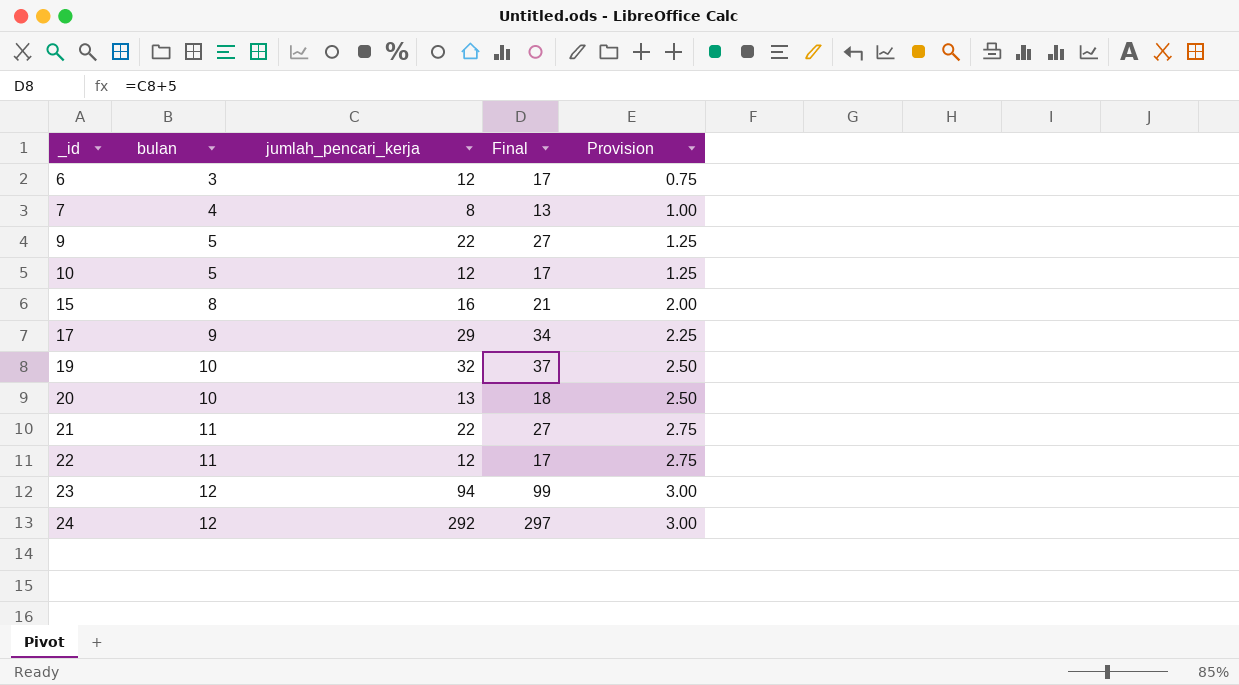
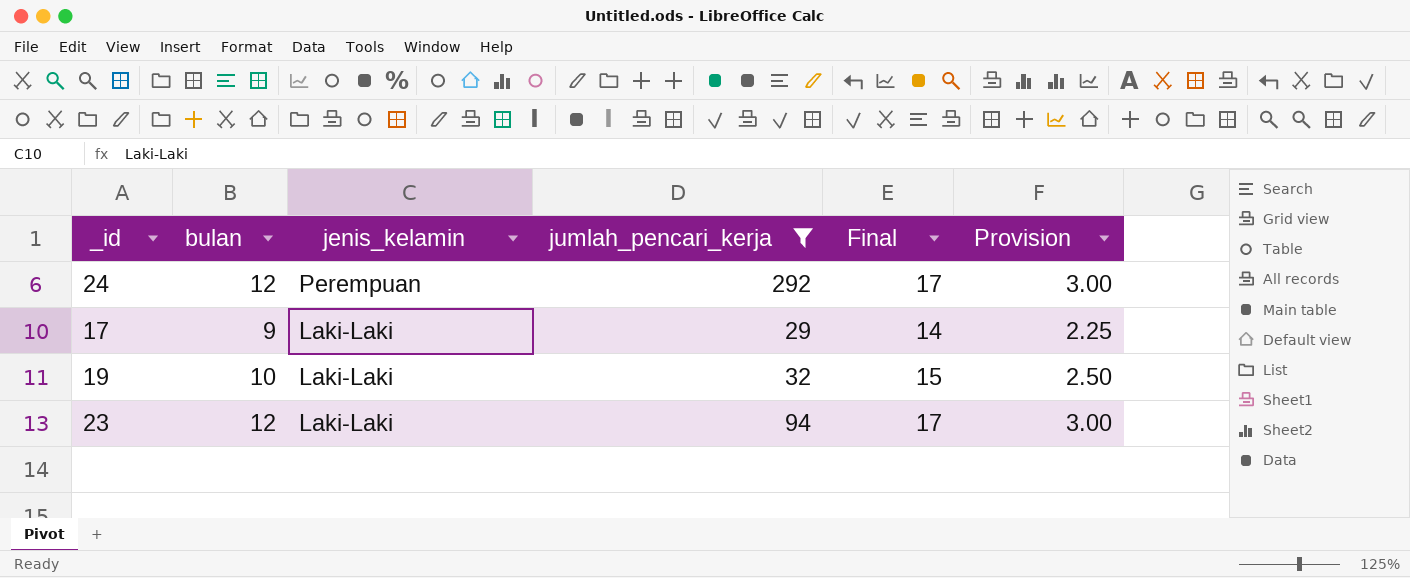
filter: none -> jumlah_pencari_kerja >= 29
row order: _id ascending -> jenis_kelamin descending
column jenis_kelamin | position: none -> 3
column Final | formula: [jumlah_pencari_kerja] + 5 -> [bulan] + 5

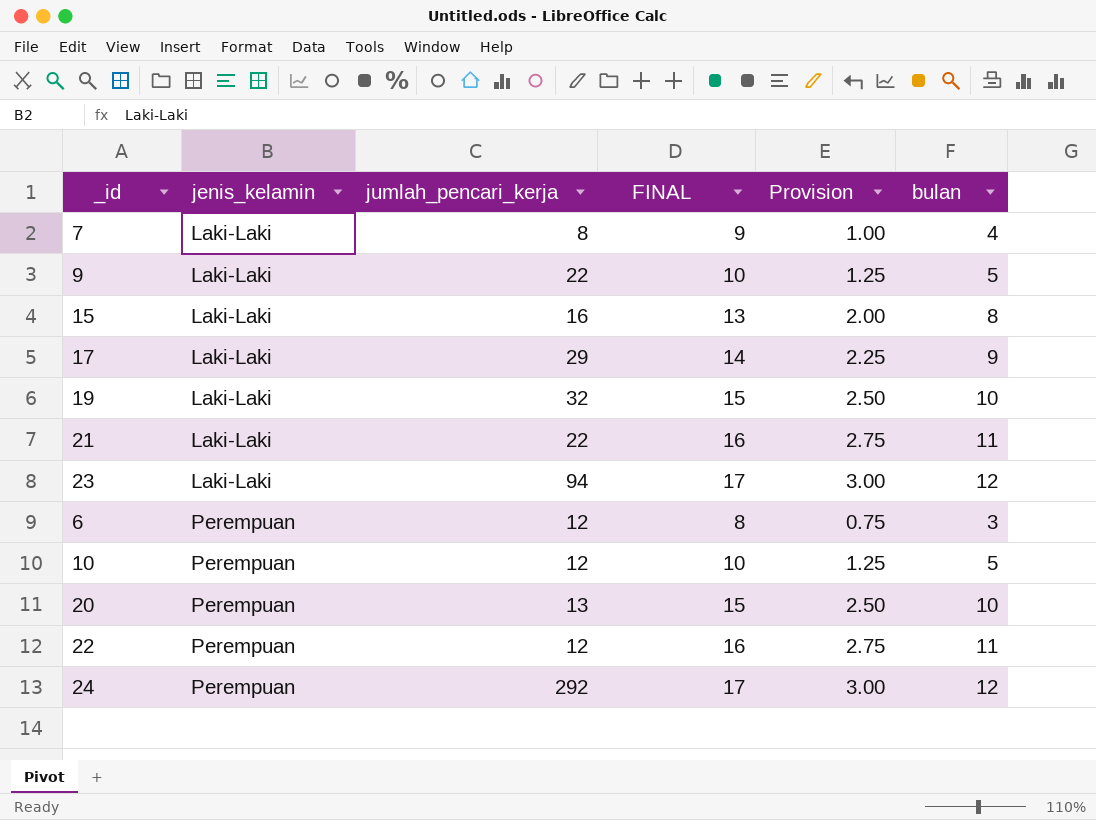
filter: jumlah_pencari_kerja >= 29 -> none
row order: jenis_kelamin descending -> jenis_kelamin ascending
column name: Final -> FINAL
column bulan | position: 2 -> 6

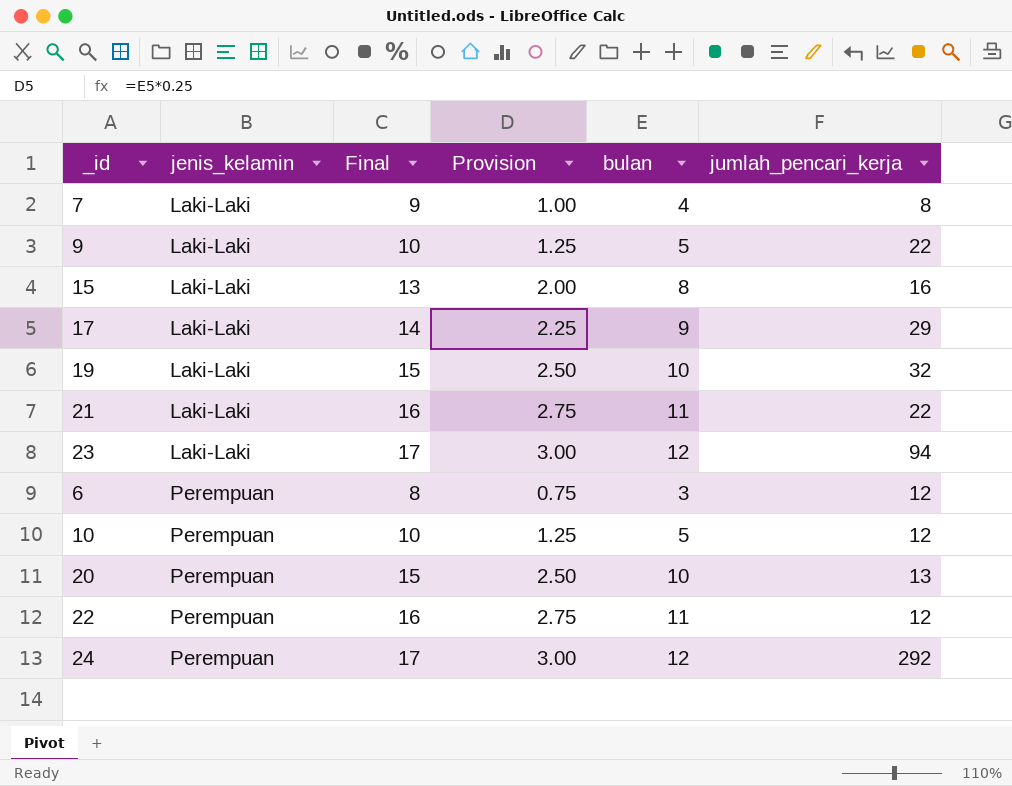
column name: FINAL -> Final
column jumlah_pencari_kerja | position: 3 -> 6

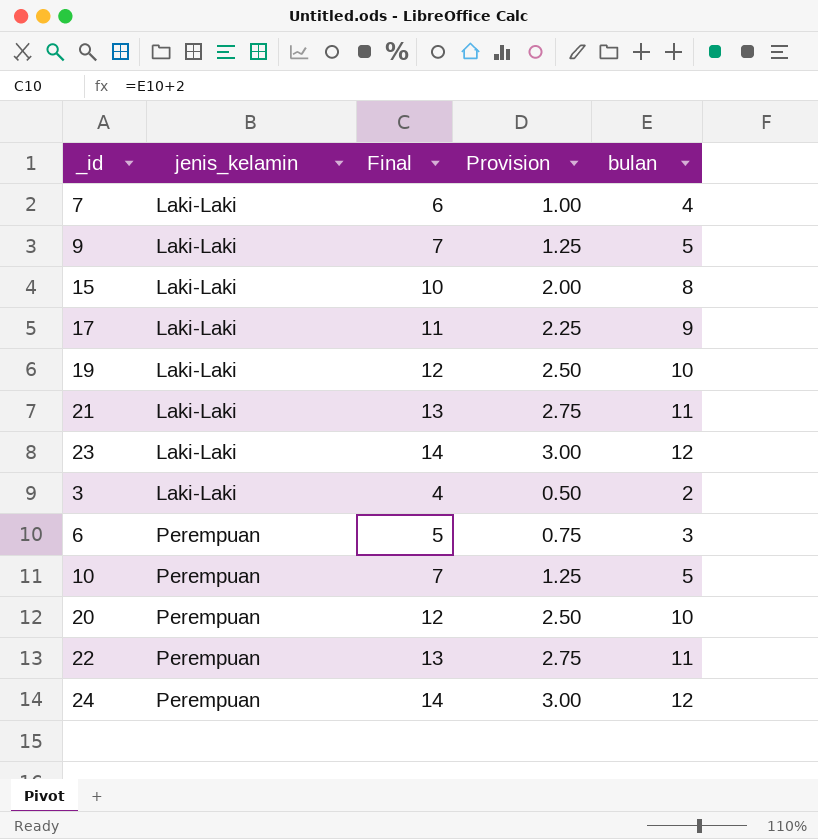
column jumlah_pencari_kerja | position: 6 -> none
column Final | formula: [bulan] + 5 -> [bulan] + 2
row 3: none -> Laki-Laki | 4 | 0.50 | 2

